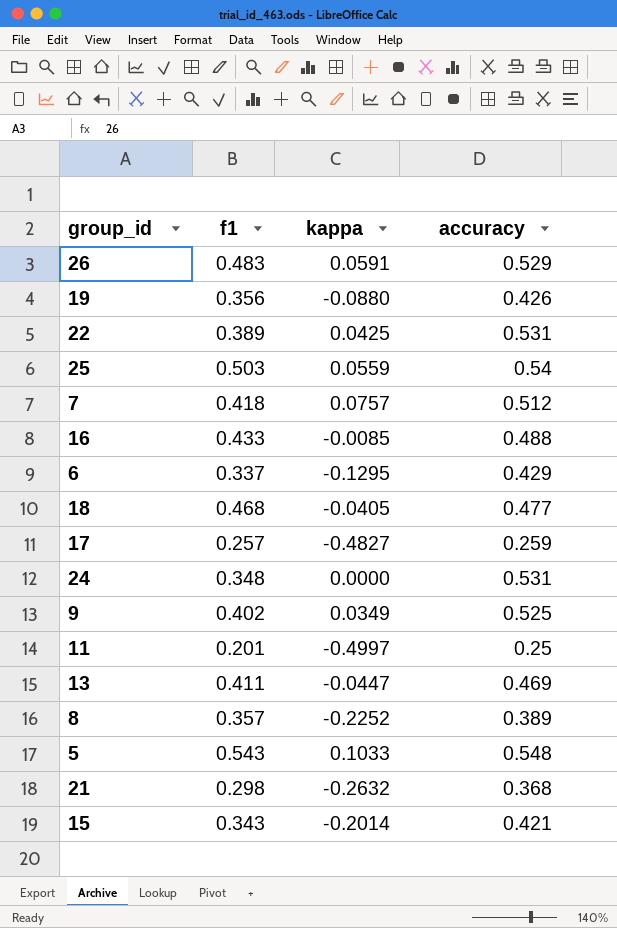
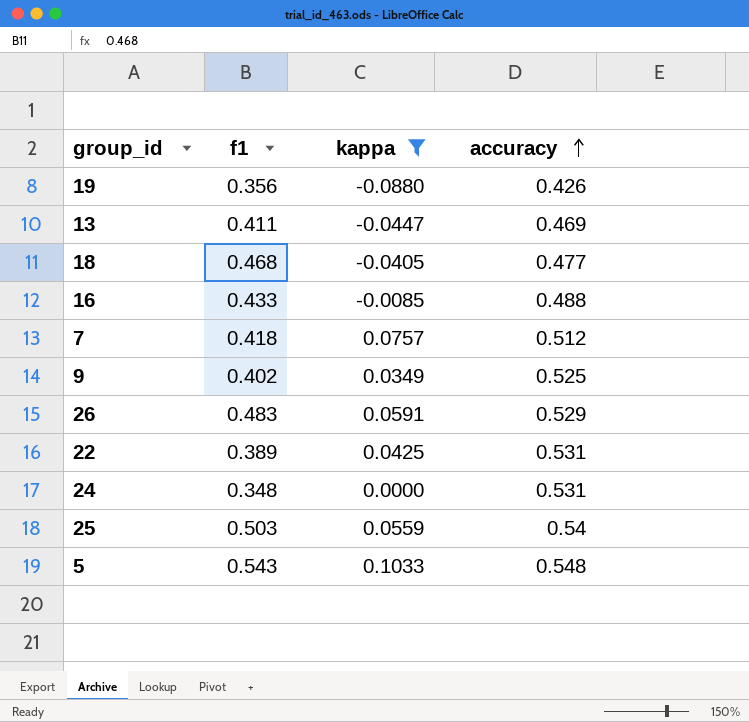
filter: none -> kappa >= -0.0880
row order: none -> accuracy ascending

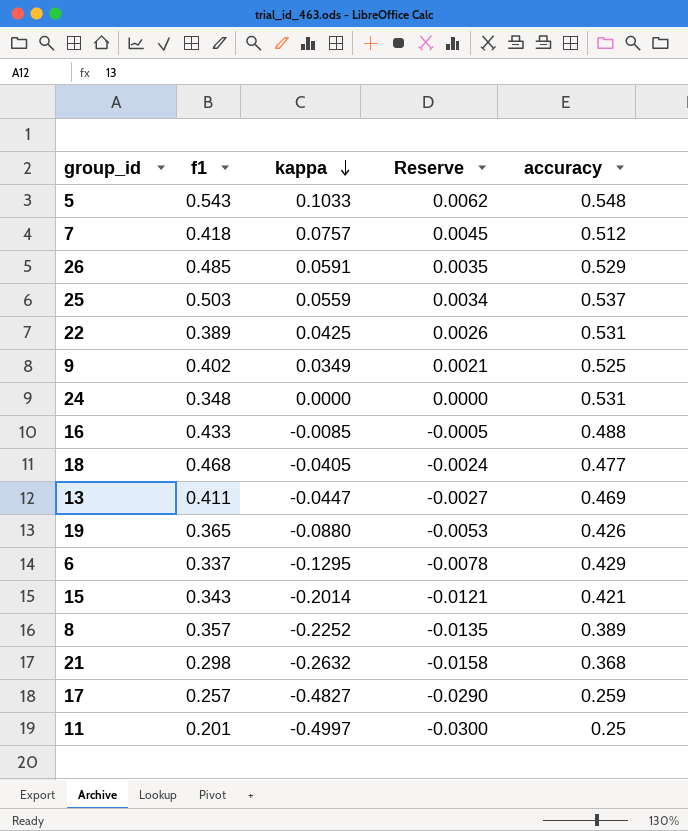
filter: kappa >= -0.0880 -> none
row order: accuracy ascending -> kappa descending
column Reserve | formula: none -> [kappa] * 0.06
26 | f1: 0.483 -> 0.485
25 | accuracy: 0.54 -> 0.537
19 | f1: 0.356 -> 0.365

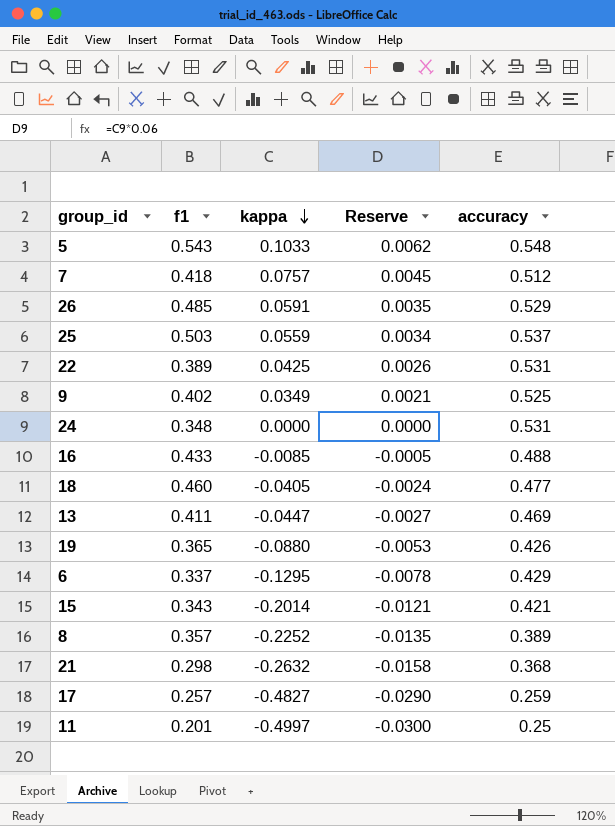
18 | f1: 0.468 -> 0.460

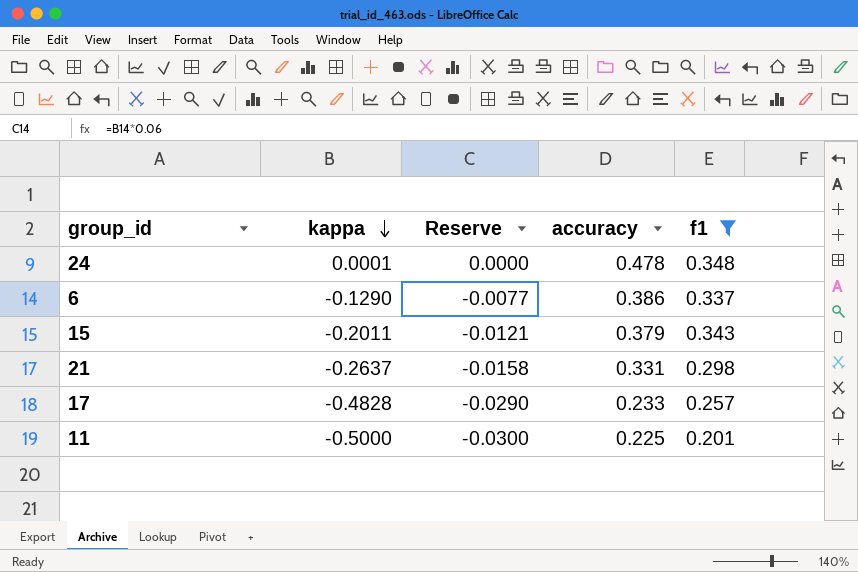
filter: none -> f1 <= 0.348
column f1 | position: 2 -> 5
24 | kappa: 0.0000 -> 0.0001
24 | accuracy: 0.531 -> 0.478
6 | kappa: -0.1295 -> -0.1290
6 | Reserve: -0.0078 -> -0.0077
6 | accuracy: 0.429 -> 0.386
15 | kappa: -0.2014 -> -0.2011
15 | accuracy: 0.421 -> 0.379
21 | kappa: -0.2632 -> -0.2637
21 | accuracy: 0.368 -> 0.331
17 | kappa: -0.4827 -> -0.4828
17 | accuracy: 0.259 -> 0.233
11 | kappa: -0.4997 -> -0.5000
11 | accuracy: 0.25 -> 0.225

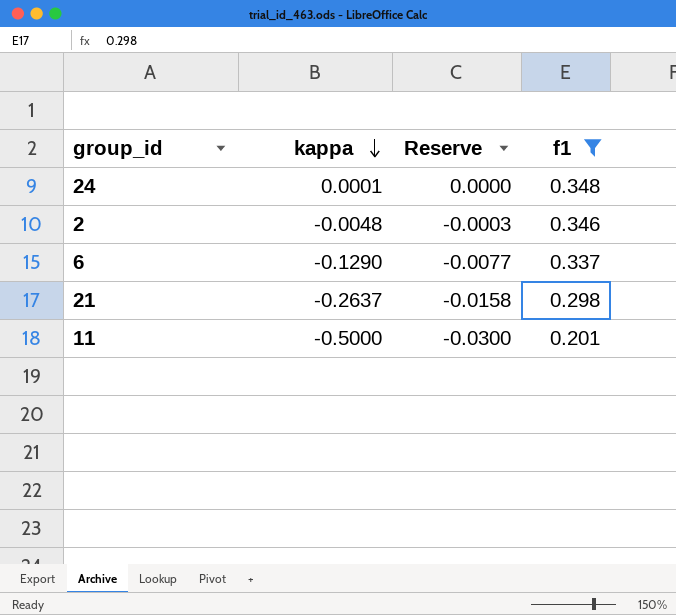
column accuracy | position: 4 -> none
row 15: -0.2011 | -0.0121 | 0.379 | 0.343 -> none
row 17: -0.4828 | -0.0290 | 0.233 | 0.257 -> none
row 2: none -> -0.0048 | -0.0003 | 0.346

